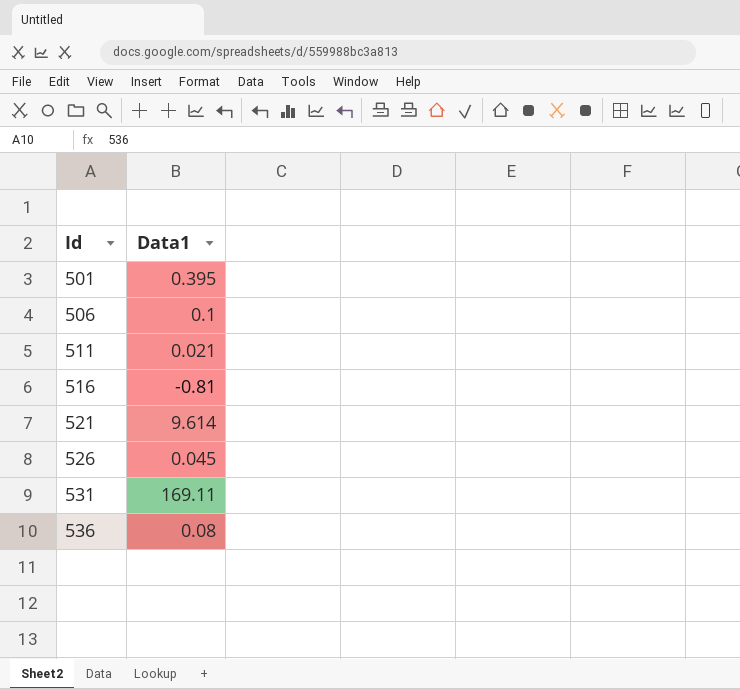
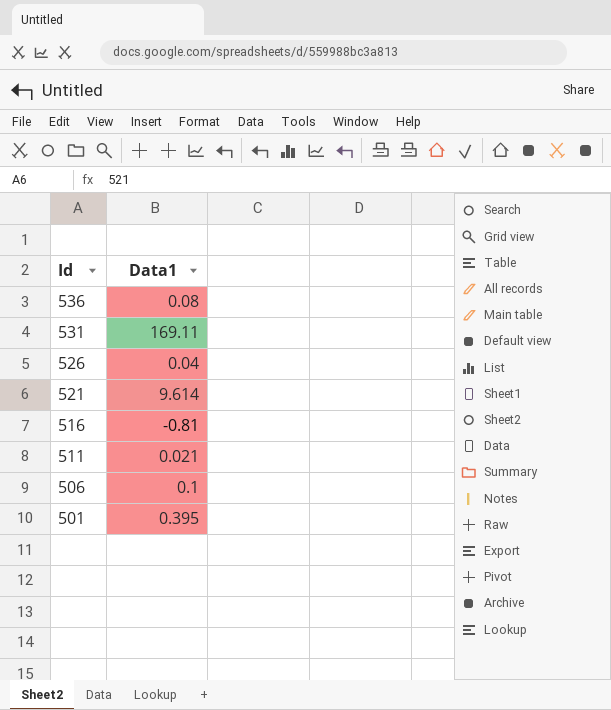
row order: Id ascending -> Id descending
526 | Data1: 0.045 -> 0.04

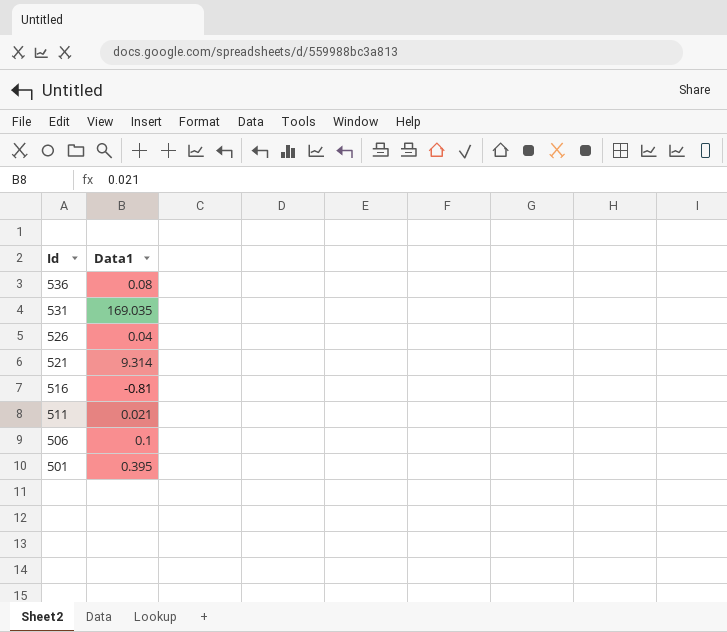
531 | Data1: 169.11 -> 169.035
521 | Data1: 9.614 -> 9.314

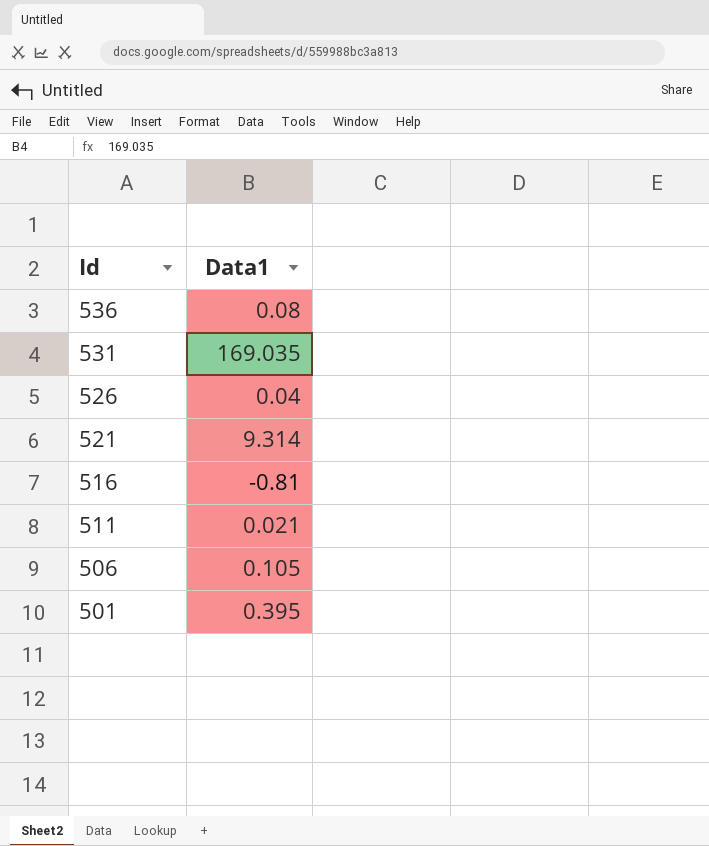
506 | Data1: 0.1 -> 0.105

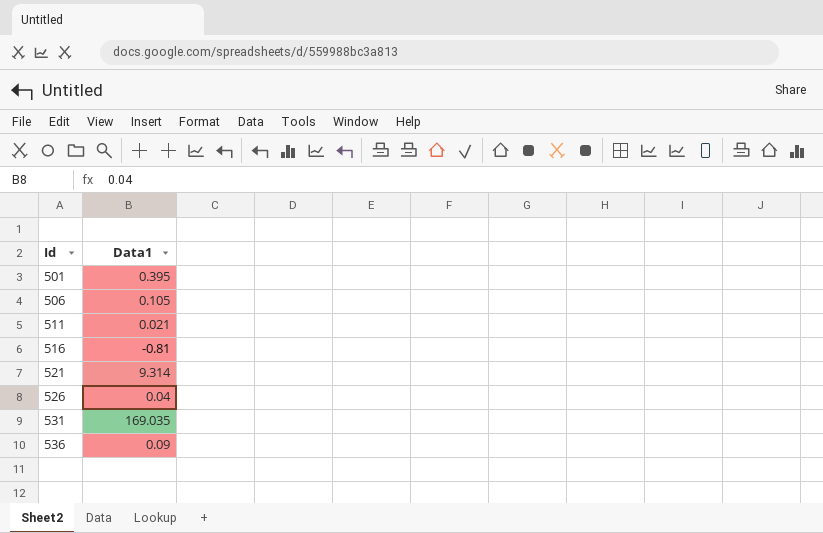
row order: Id descending -> Id ascending
536 | Data1: 0.08 -> 0.09

